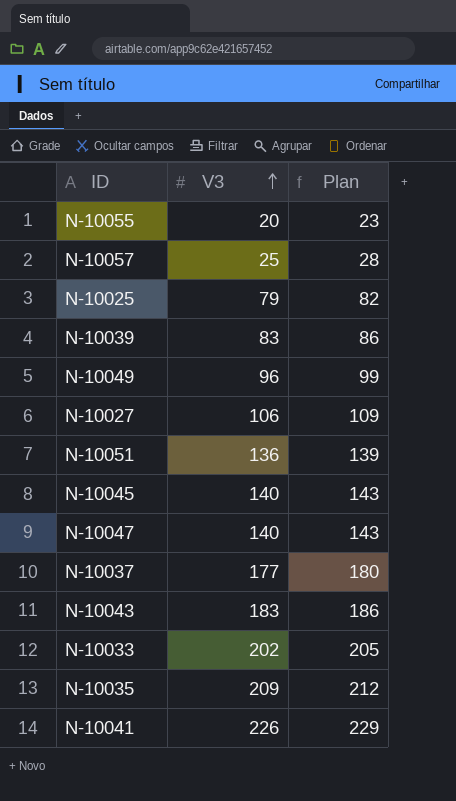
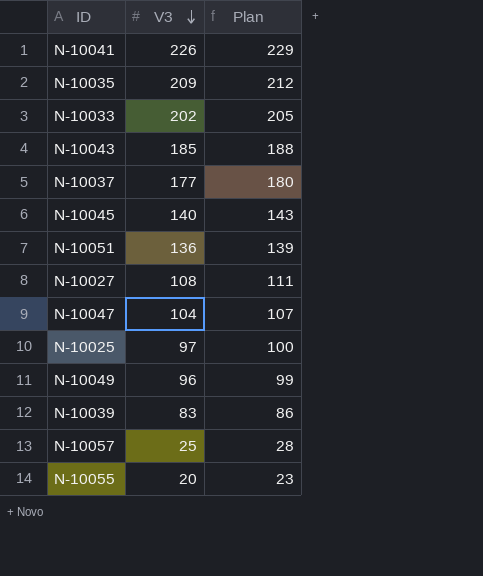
row order: V3 ascending -> V3 descending
N-10043 | V3: 183 -> 185
N-10043 | Plan: 186 -> 188
N-10027 | V3: 106 -> 108
N-10027 | Plan: 109 -> 111
N-10047 | V3: 140 -> 104
N-10047 | Plan: 143 -> 107
N-10025 | V3: 79 -> 97
N-10025 | Plan: 82 -> 100

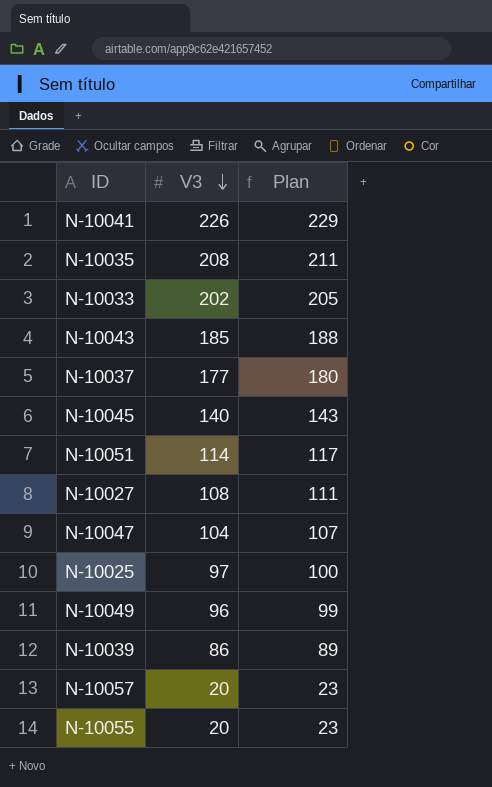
N-10035 | V3: 209 -> 208
N-10035 | Plan: 212 -> 211
N-10051 | V3: 136 -> 114
N-10051 | Plan: 139 -> 117
N-10039 | V3: 83 -> 86
N-10039 | Plan: 86 -> 89
N-10057 | V3: 25 -> 20
N-10057 | Plan: 28 -> 23

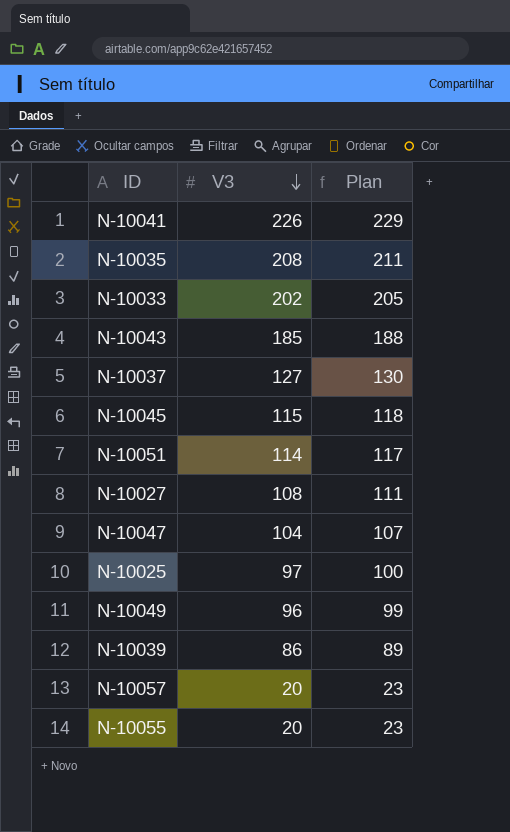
N-10037 | V3: 177 -> 127
N-10037 | Plan: 180 -> 130
N-10045 | V3: 140 -> 115
N-10045 | Plan: 143 -> 118

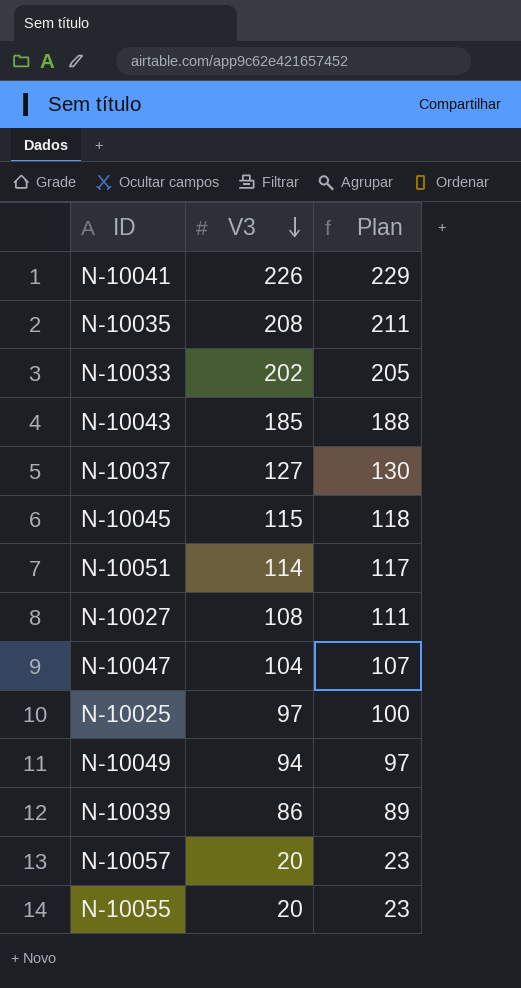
N-10049 | V3: 96 -> 94
N-10049 | Plan: 99 -> 97

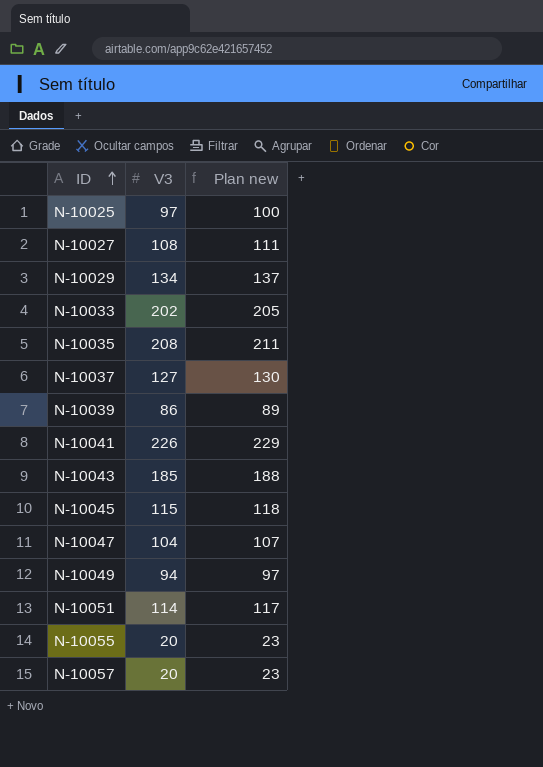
row order: V3 descending -> ID ascending
column name: Plan -> Plan new
row N-10029: none -> 134 | 137

